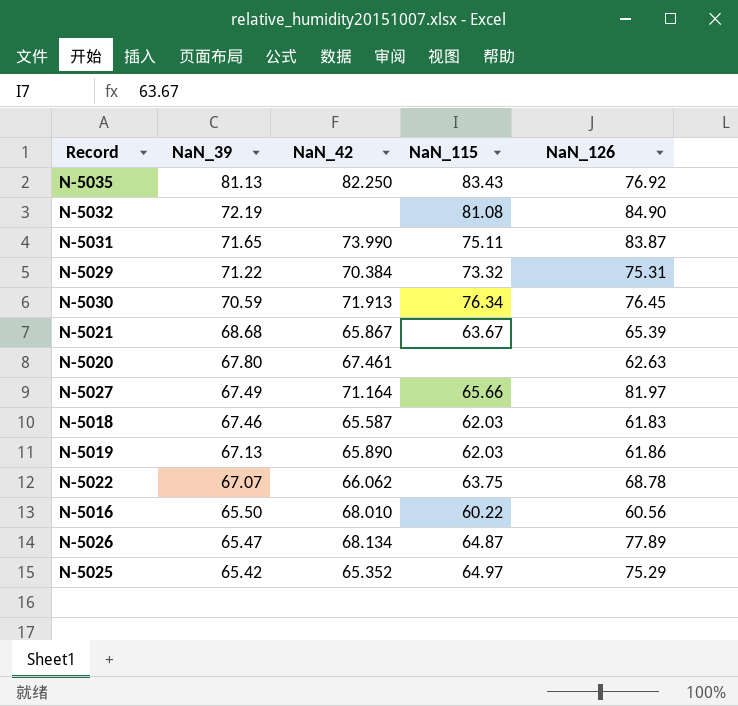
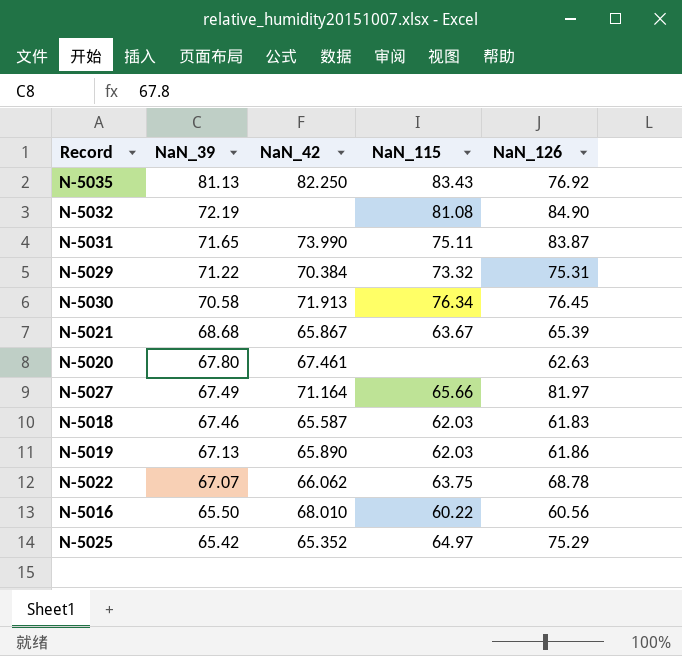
row N-5026: 65.47 | 68.134 | 64.87 | 77.89 -> none
N-5030 | NaN_39: 70.59 -> 70.58

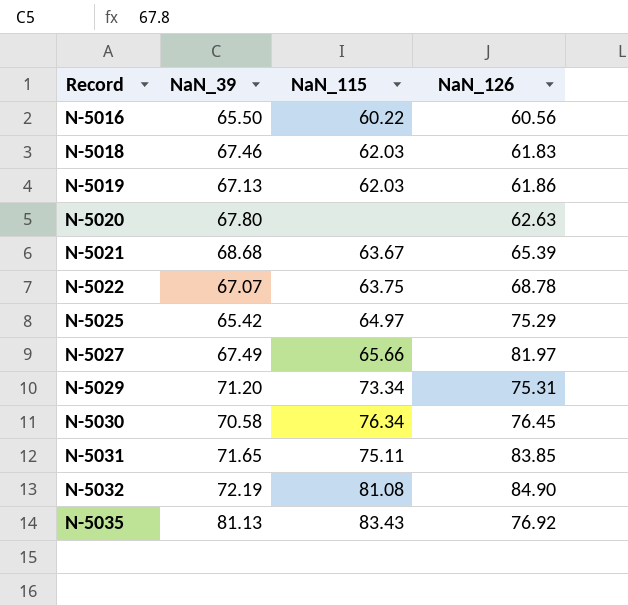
row order: NaN_39 descending -> Record ascending
column NaN_42 | position: 3 -> none
N-5029 | NaN_39: 71.22 -> 71.20
N-5029 | NaN_115: 73.32 -> 73.34
N-5031 | NaN_126: 83.87 -> 83.85

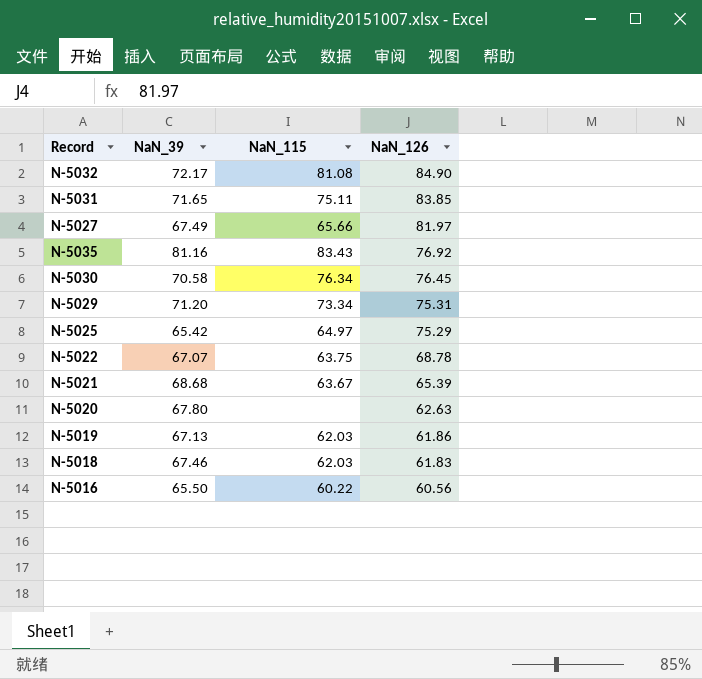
row order: Record ascending -> NaN_126 descending
N-5032 | NaN_39: 72.19 -> 72.17
N-5035 | NaN_39: 81.13 -> 81.16

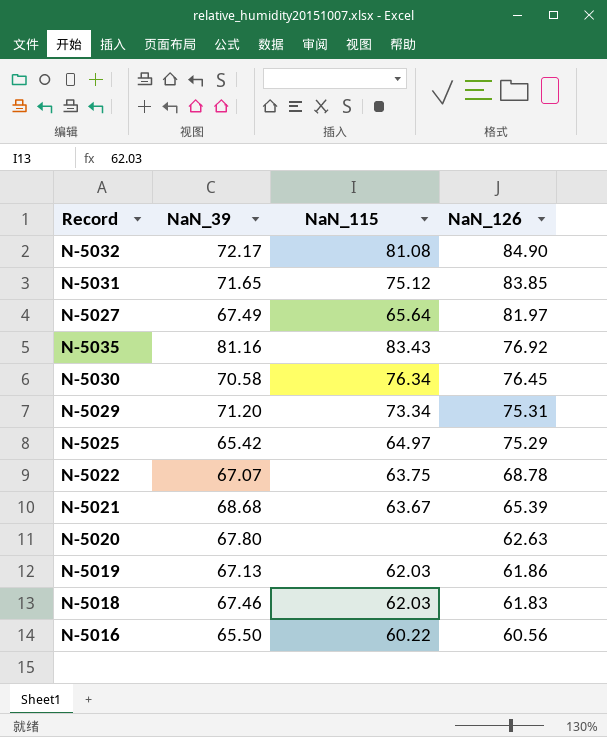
N-5031 | NaN_115: 75.11 -> 75.12
N-5027 | NaN_115: 65.66 -> 65.64

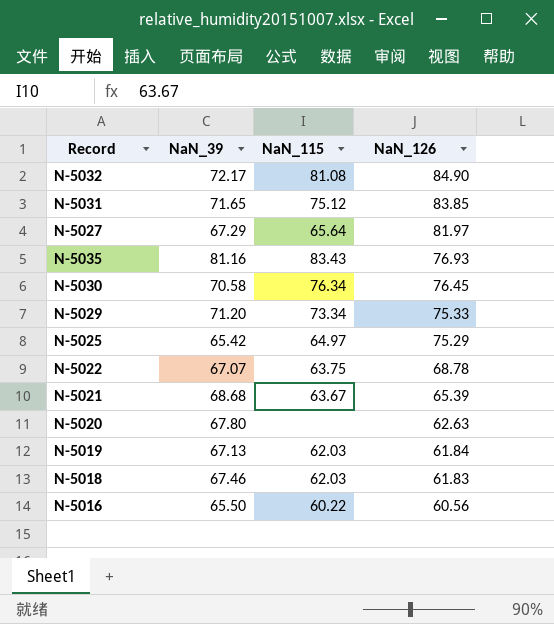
N-5027 | NaN_39: 67.49 -> 67.29
N-5035 | NaN_126: 76.92 -> 76.93
N-5029 | NaN_126: 75.31 -> 75.33
N-5019 | NaN_126: 61.86 -> 61.84

